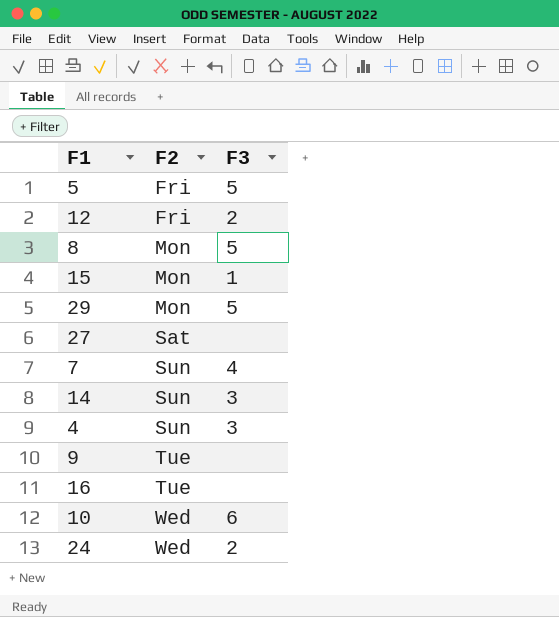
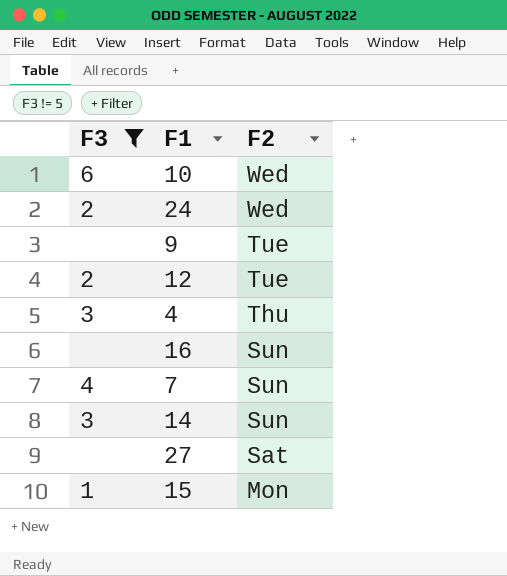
filter: none -> F3 != 5
row order: F2 ascending -> F2 descending
column F3 | position: 3 -> 1
12 | F2: Fri -> Tue
4 | F2: Sun -> Thu
16 | F2: Tue -> Sun

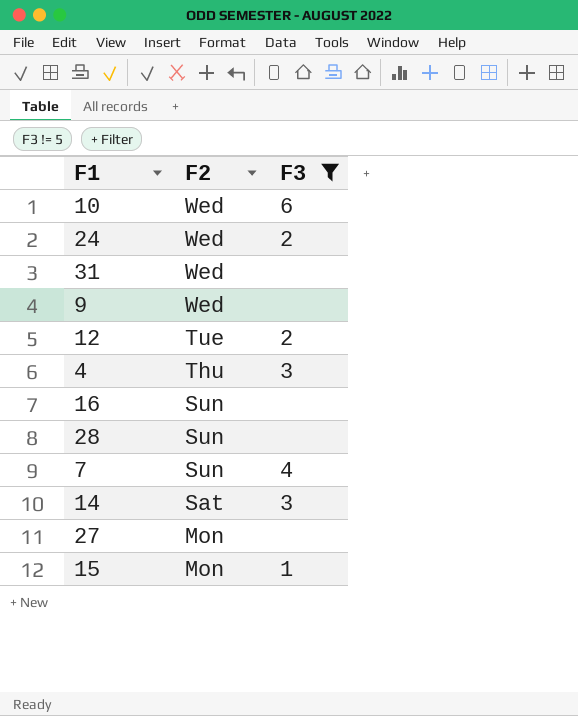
column F3 | position: 1 -> 3
row 31: none -> Wed | none
9 | F2: Tue -> Wed
row 28: none -> Sun | none
14 | F2: Sun -> Sat
27 | F2: Sat -> Mon

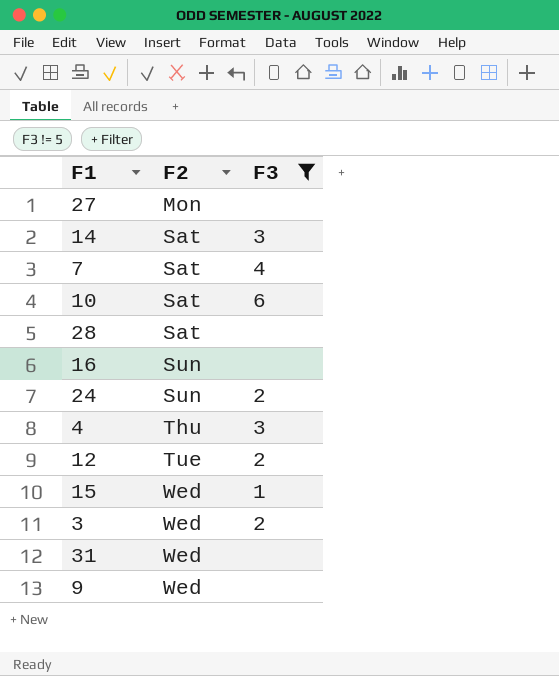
row order: F2 descending -> F2 ascending
7 | F2: Sun -> Sat
10 | F2: Wed -> Sat
28 | F2: Sun -> Sat
24 | F2: Wed -> Sun
15 | F2: Mon -> Wed
row 3: none -> Wed | 2

